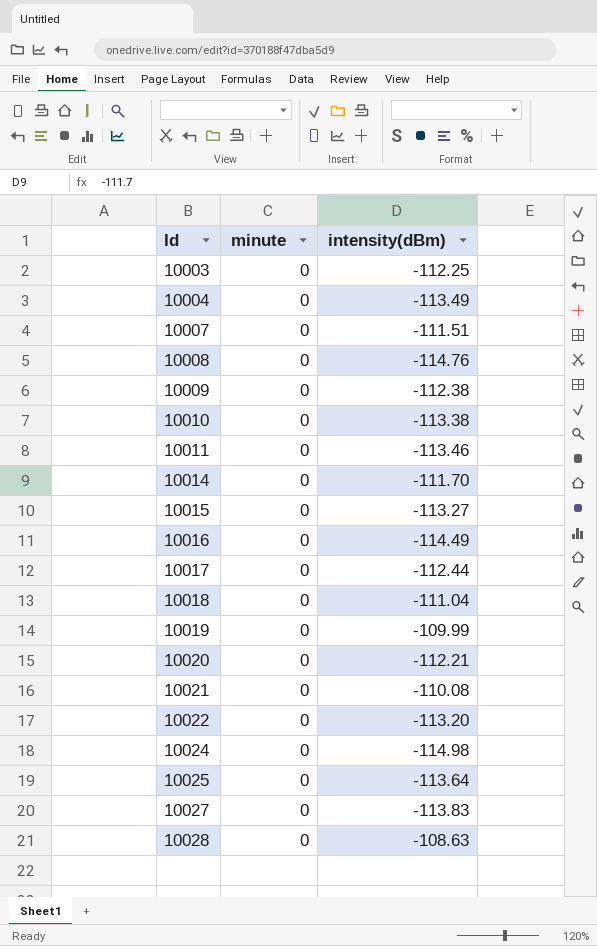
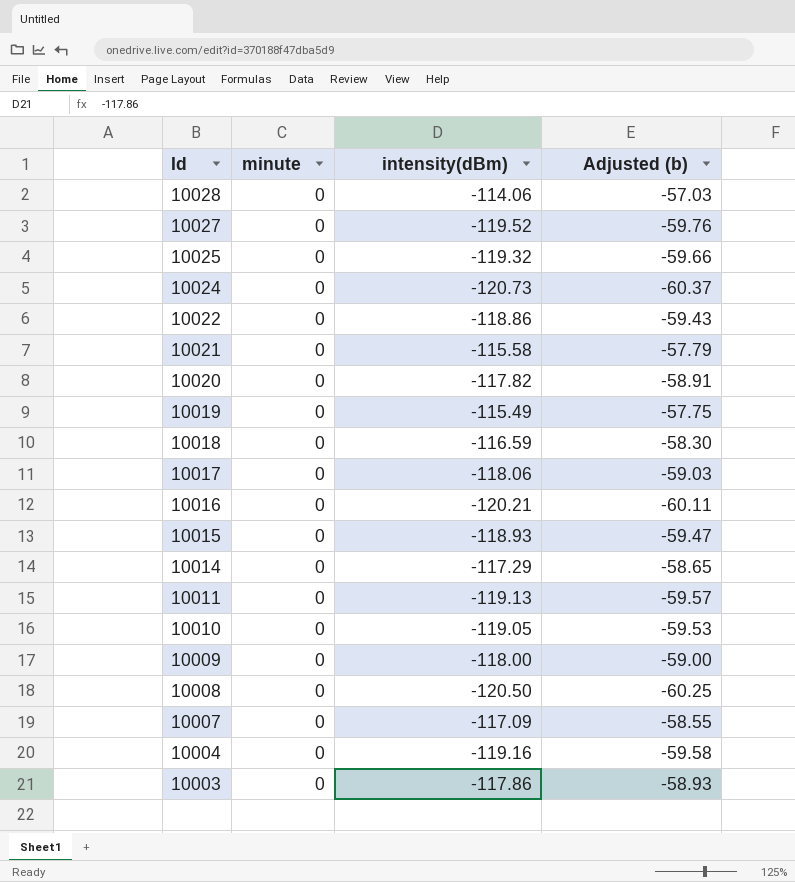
row order: Id ascending -> Id descending
column Adjusted (b) | formula: none -> [intensity(dBm)] * 0.5
10028 | intensity(dBm): -108.63 -> -114.06
10027 | intensity(dBm): -113.83 -> -119.52
10025 | intensity(dBm): -113.64 -> -119.32
10024 | intensity(dBm): -114.98 -> -120.73
10022 | intensity(dBm): -113.20 -> -118.86
10021 | intensity(dBm): -110.08 -> -115.58
10020 | intensity(dBm): -112.21 -> -117.82
10019 | intensity(dBm): -109.99 -> -115.49
10018 | intensity(dBm): -111.04 -> -116.59
10017 | intensity(dBm): -112.44 -> -118.06
10016 | intensity(dBm): -114.49 -> -120.21
10015 | intensity(dBm): -113.27 -> -118.93
10014 | intensity(dBm): -111.70 -> -117.29
10011 | intensity(dBm): -113.46 -> -119.13
10010 | intensity(dBm): -113.38 -> -119.05
10009 | intensity(dBm): -112.38 -> -118.00
10008 | intensity(dBm): -114.76 -> -120.50
10007 | intensity(dBm): -111.51 -> -117.09
10004 | intensity(dBm): -113.49 -> -119.16
10003 | intensity(dBm): -112.25 -> -117.86

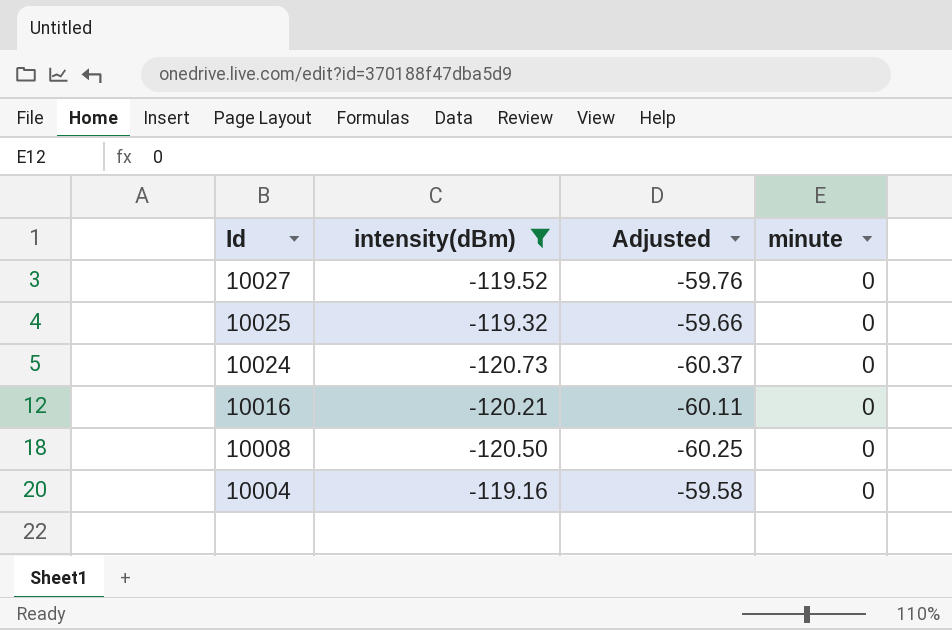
filter: none -> intensity(dBm) <= -119.16
column name: Adjusted (b) -> Adjusted
column minute | position: 2 -> 4

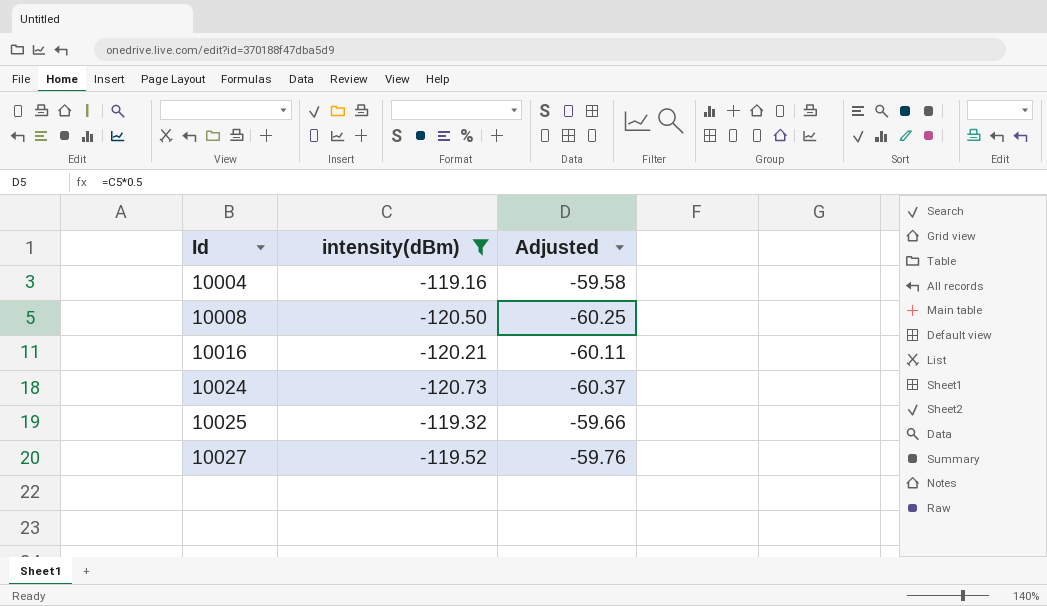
row order: Id descending -> Id ascending
column minute | position: 4 -> none

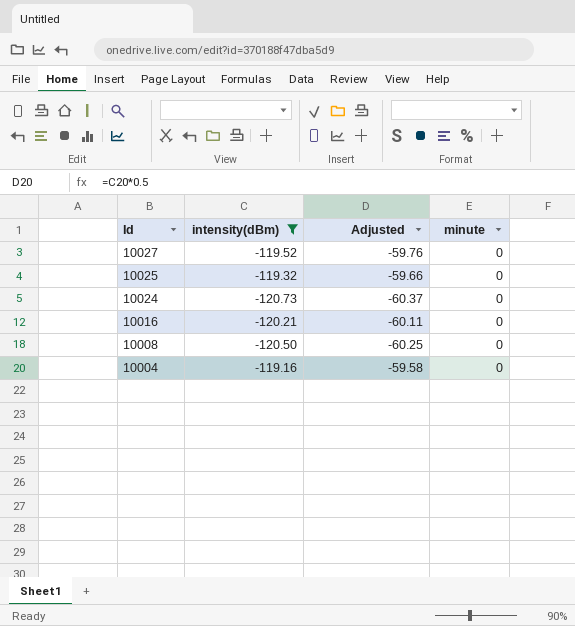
row order: Id ascending -> Id descending
column minute | position: none -> 4

